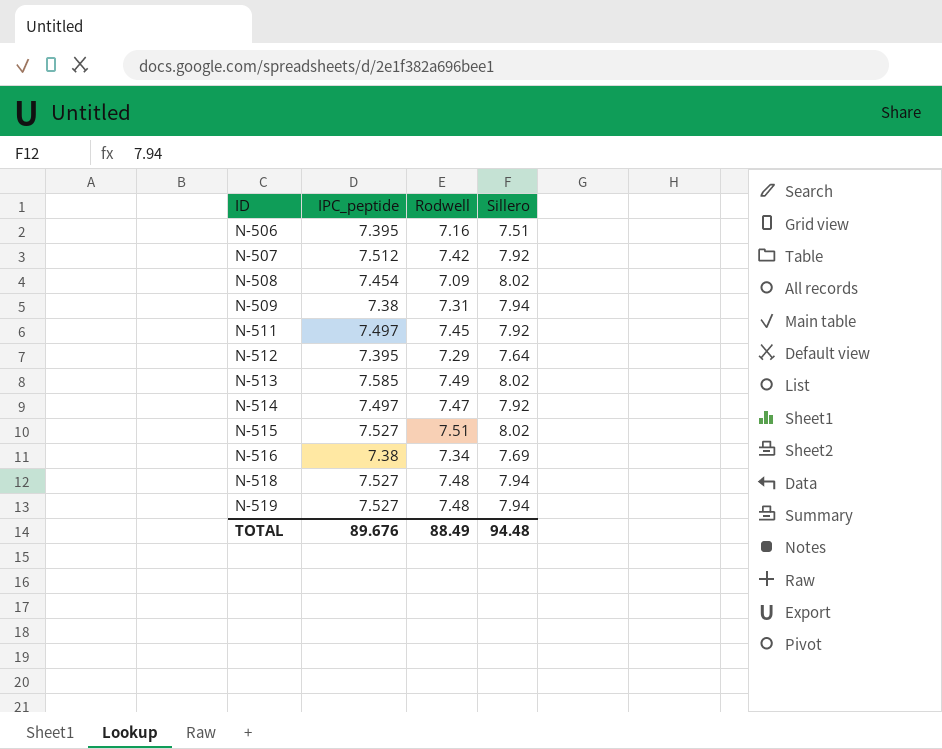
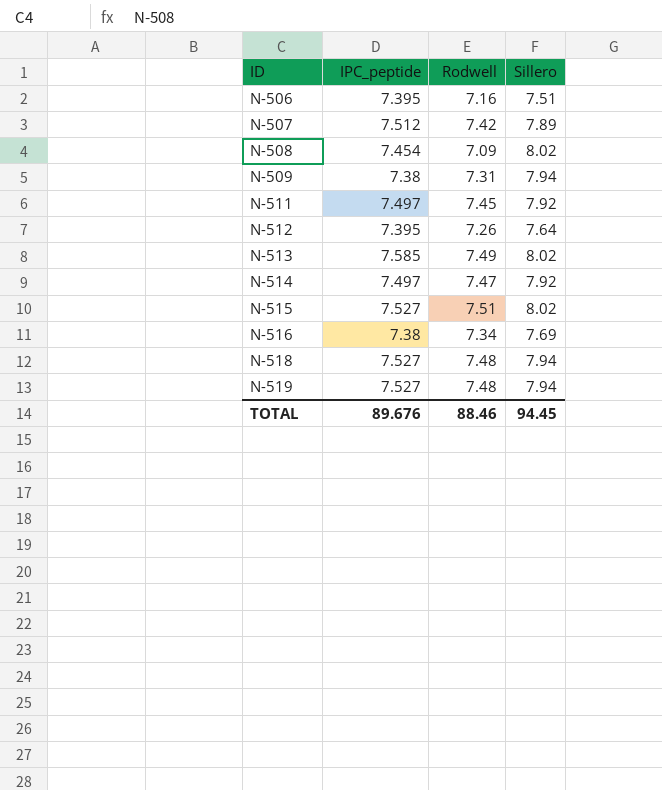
N-507 | Sillero: 7.92 -> 7.89
N-512 | Rodwell: 7.29 -> 7.26
TOTAL | Rodwell: 88.49 -> 88.46
TOTAL | Sillero: 94.48 -> 94.45

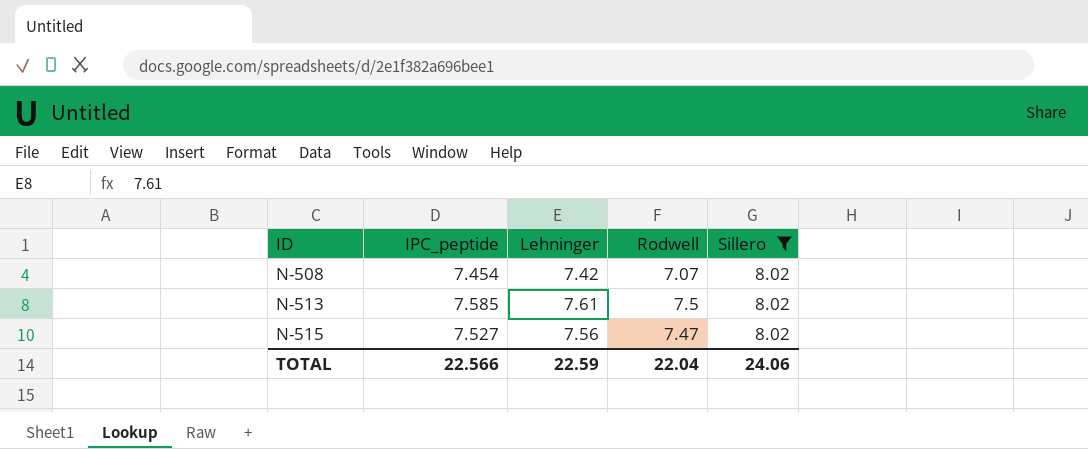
filter: none -> Sillero = 8.02
column Lehninger | position: none -> 3
N-508 | Rodwell: 7.09 -> 7.07
N-513 | Rodwell: 7.49 -> 7.5
N-515 | Rodwell: 7.51 -> 7.47
TOTAL | IPC_peptide: 89.676 -> 22.566
TOTAL | Rodwell: 88.46 -> 22.04
TOTAL | Sillero: 94.45 -> 24.06

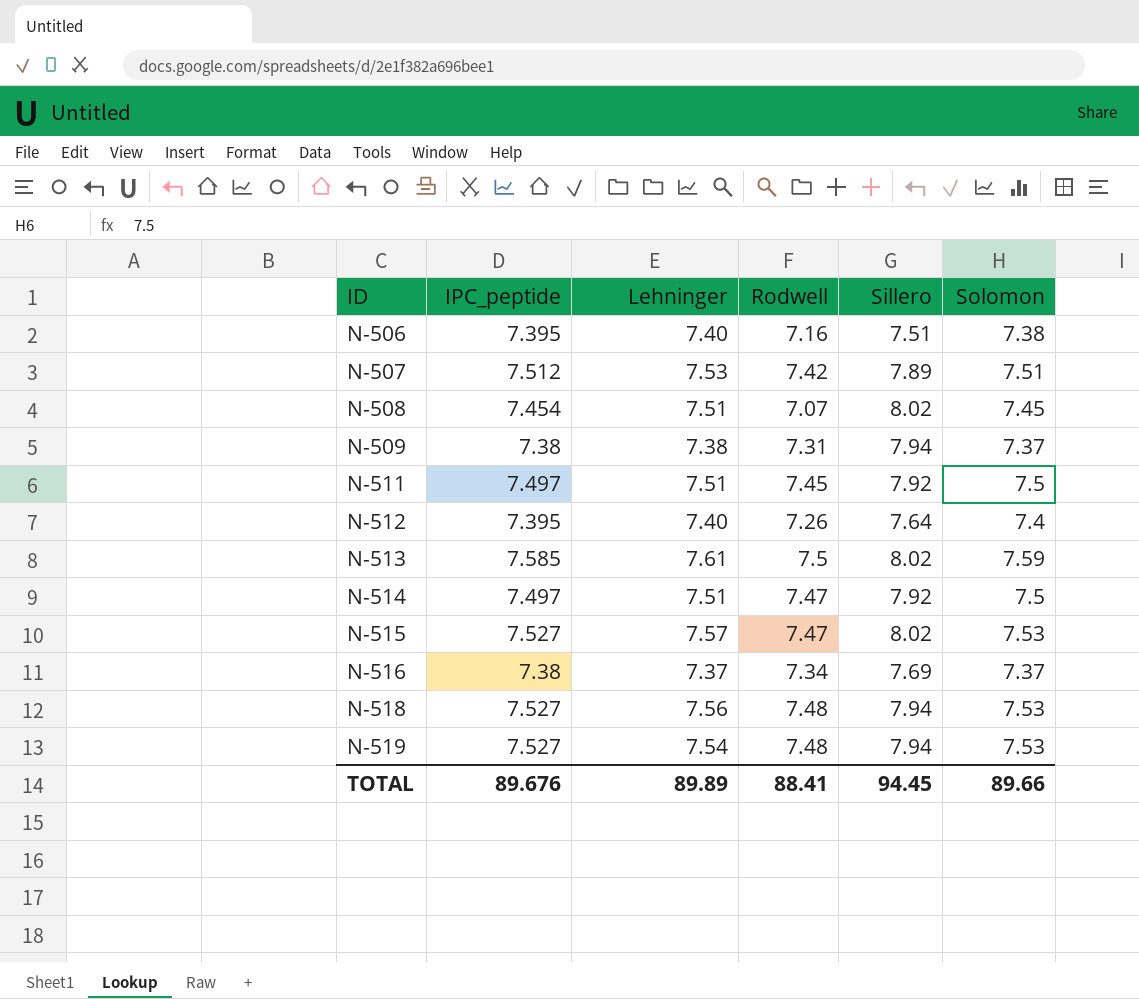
filter: Sillero = 8.02 -> none
column Solomon | position: none -> 6
N-508 | Lehninger: 7.42 -> 7.51
N-515 | Lehninger: 7.56 -> 7.57
TOTAL | IPC_peptide: 22.566 -> 89.676
TOTAL | Lehninger: 22.59 -> 89.89
TOTAL | Rodwell: 22.04 -> 88.41
TOTAL | Sillero: 24.06 -> 94.45

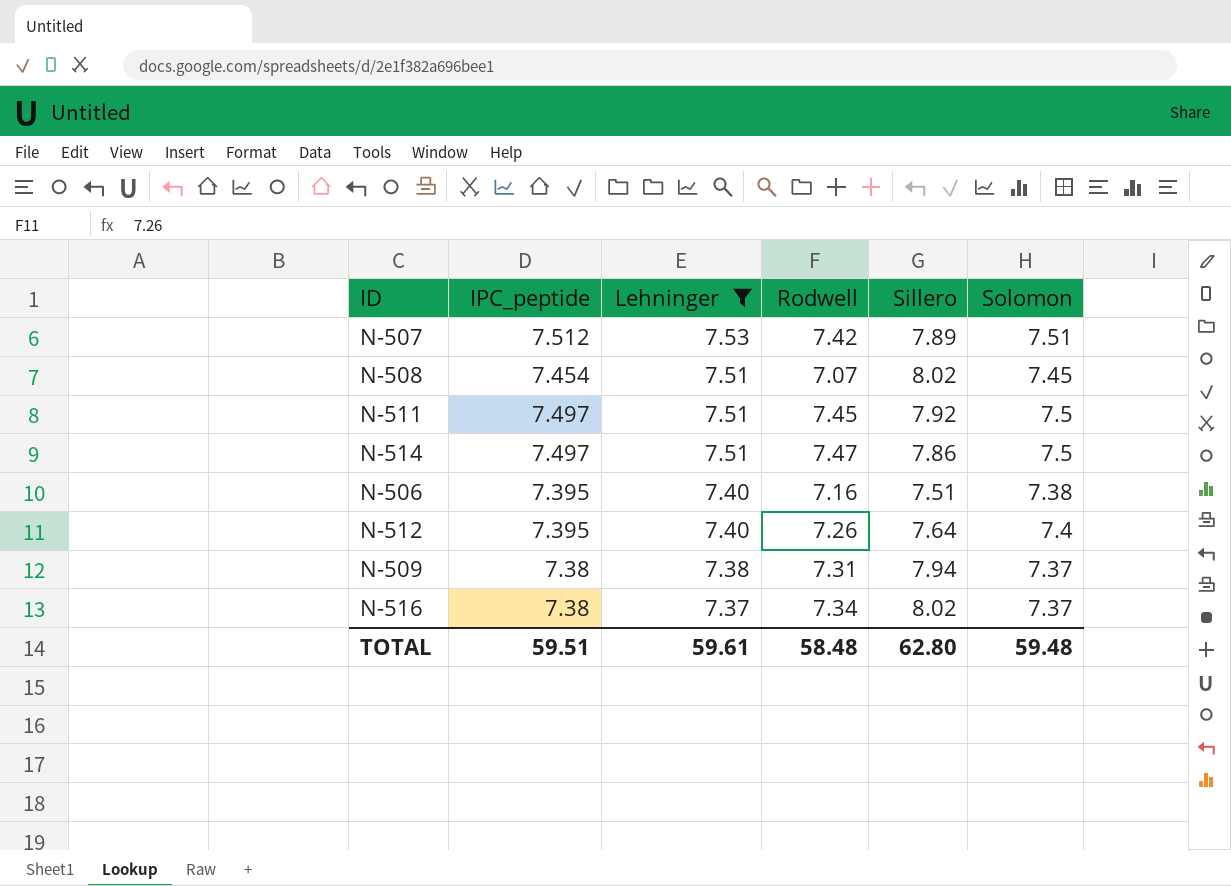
filter: none -> Lehninger <= 7.53
row order: ID ascending -> Lehninger descending
N-514 | Sillero: 7.92 -> 7.86
N-516 | Sillero: 7.69 -> 8.02
TOTAL | IPC_peptide: 89.676 -> 59.51
TOTAL | Lehninger: 89.89 -> 59.61
TOTAL | Rodwell: 88.41 -> 58.48
TOTAL | Sillero: 94.45 -> 62.80
TOTAL | Solomon: 89.66 -> 59.48

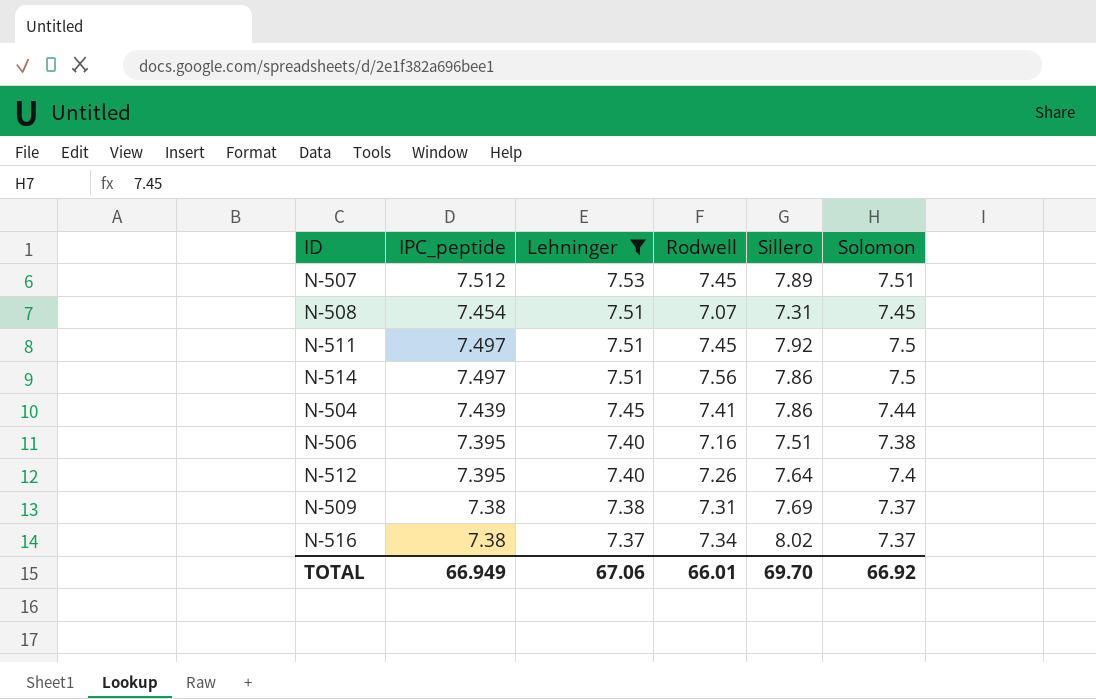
N-507 | Rodwell: 7.42 -> 7.45
N-508 | Sillero: 8.02 -> 7.31
N-514 | Rodwell: 7.47 -> 7.56
row N-504: none -> 7.439 | 7.45 | 7.41 | 7.86 | 7.44
N-509 | Sillero: 7.94 -> 7.69
TOTAL | IPC_peptide: 59.51 -> 66.949
TOTAL | Lehninger: 59.61 -> 67.06
TOTAL | Rodwell: 58.48 -> 66.01
TOTAL | Sillero: 62.80 -> 69.70
TOTAL | Solomon: 59.48 -> 66.92

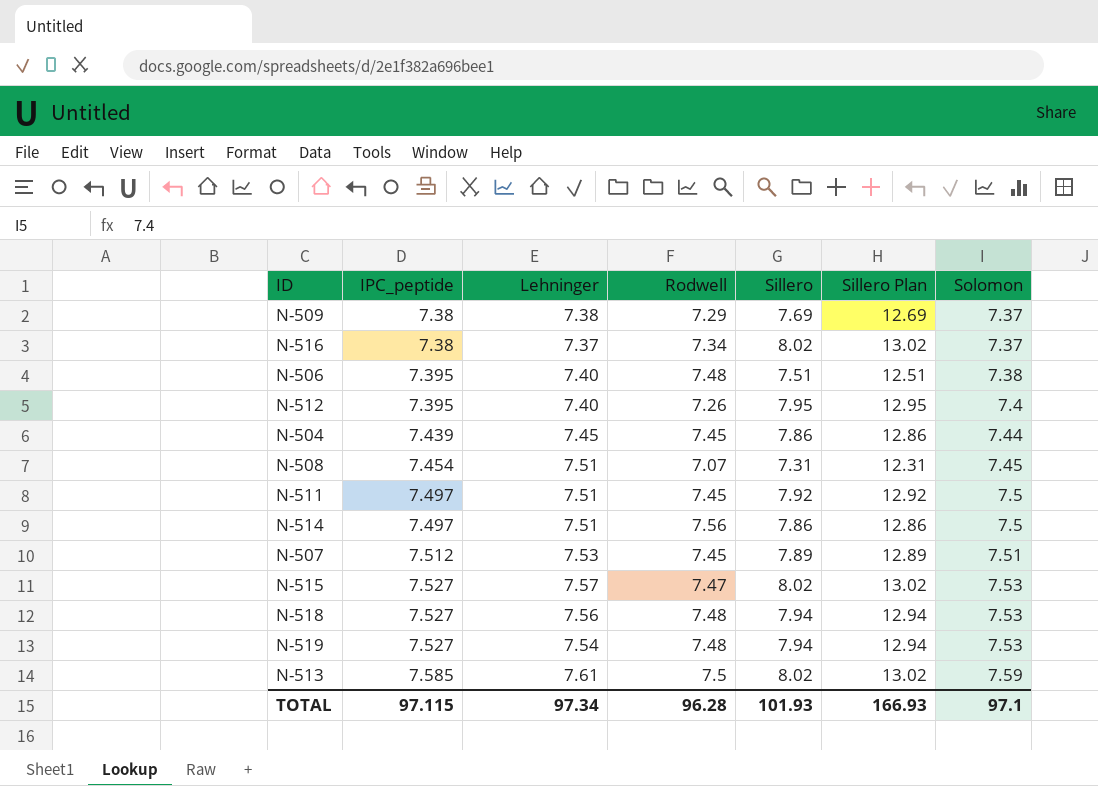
filter: Lehninger <= 7.53 -> none
row order: Lehninger descending -> IPC_peptide ascending
column Sillero Plan | formula: none -> [Sillero] + 5
N-509 | Rodwell: 7.31 -> 7.29
N-506 | Rodwell: 7.16 -> 7.48
N-512 | Sillero: 7.64 -> 7.95
N-504 | Rodwell: 7.41 -> 7.45
TOTAL | IPC_peptide: 66.949 -> 97.115
TOTAL | Lehninger: 67.06 -> 97.34
TOTAL | Rodwell: 66.01 -> 96.28
TOTAL | Sillero: 69.70 -> 101.93
TOTAL | Solomon: 66.92 -> 97.1

